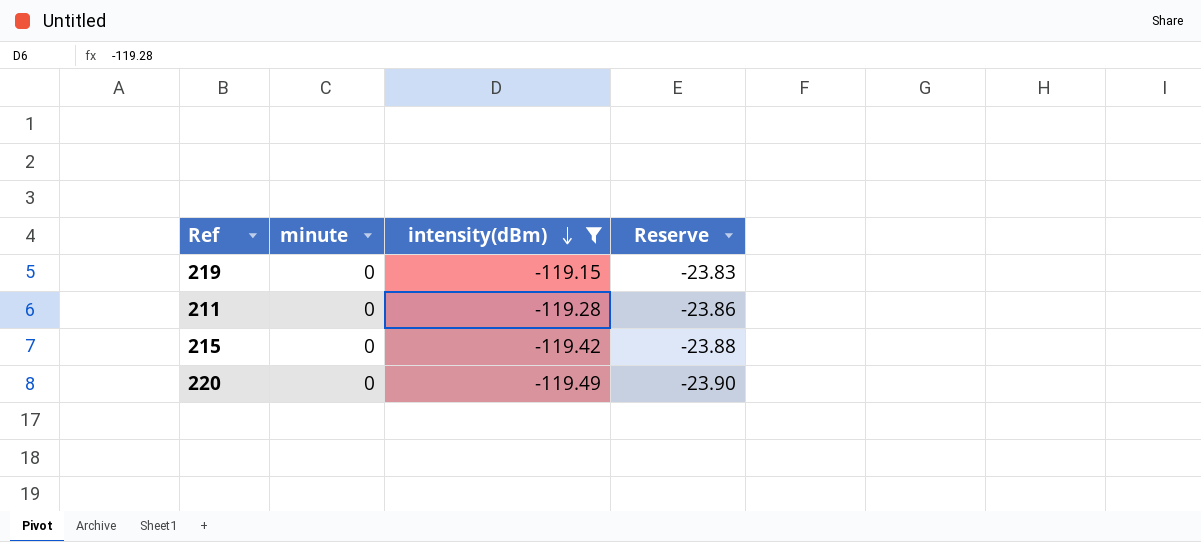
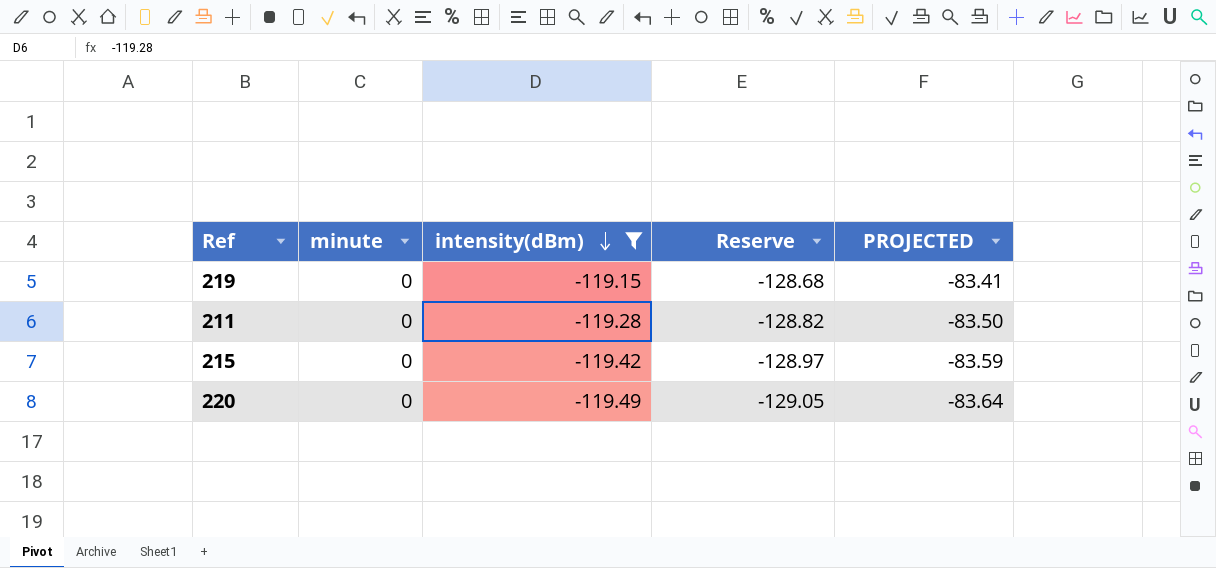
column Reserve | formula: [intensity(dBm)] * 0.2 -> [intensity(dBm)] * 1.08
column PROJECTED | formula: none -> [intensity(dBm)] * 0.7

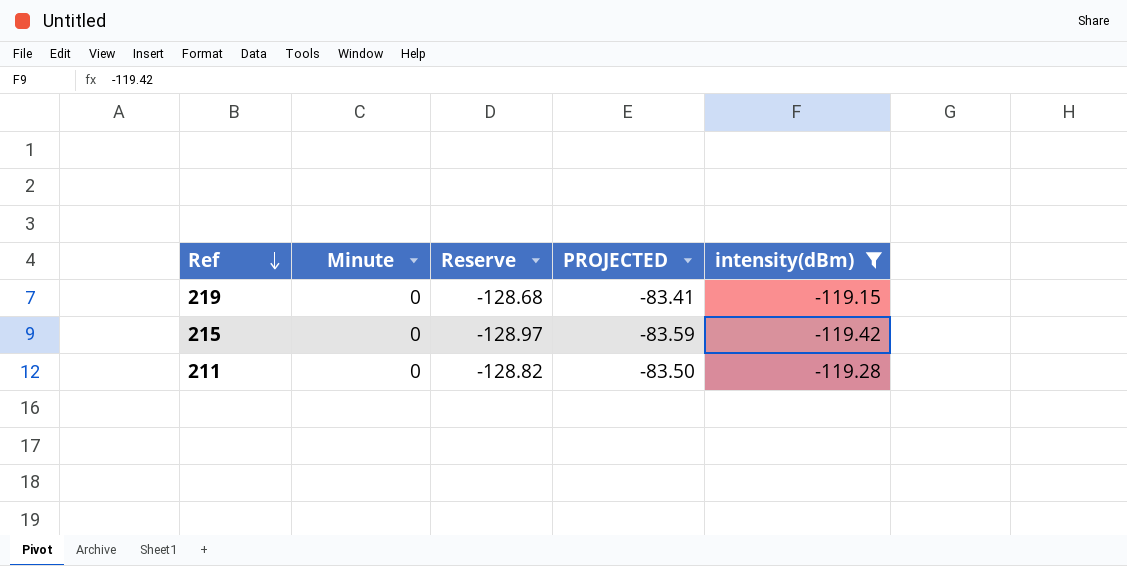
row order: intensity(dBm) descending -> Ref descending
column name: minute -> Minute
column intensity(dBm) | position: 3 -> 5
row 220: 0 | -119.49 | -129.05 | -83.64 -> none

